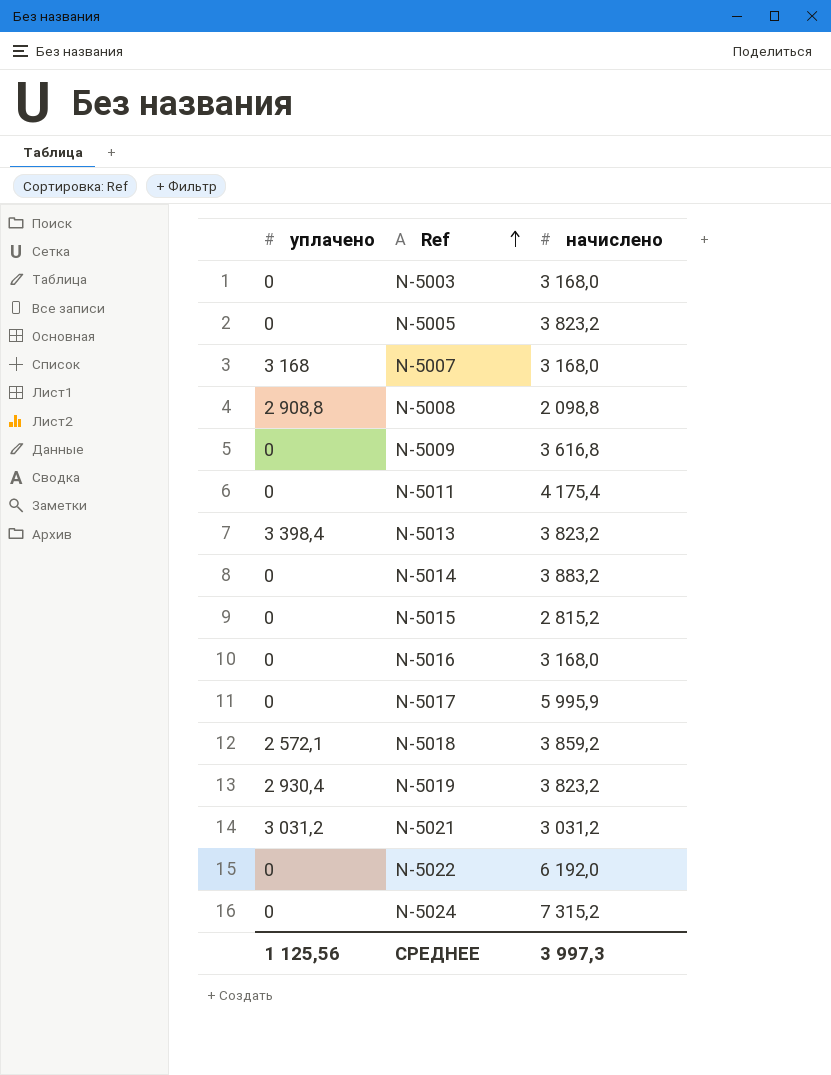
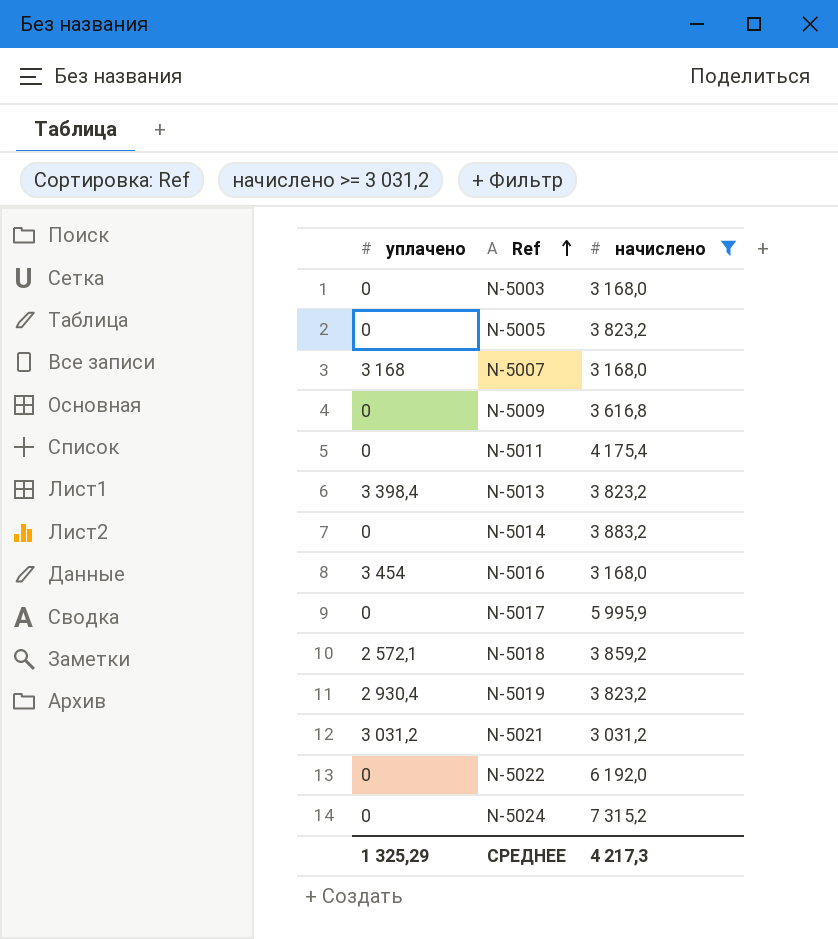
filter: none -> начислено >= 3 031,2
N-5016 | уплачено: 0 -> 3 454
СРЕДНЕЕ | уплачено: 1 125,56 -> 1 325,29
СРЕДНЕЕ | начислено: 3 997,3 -> 4 217,3

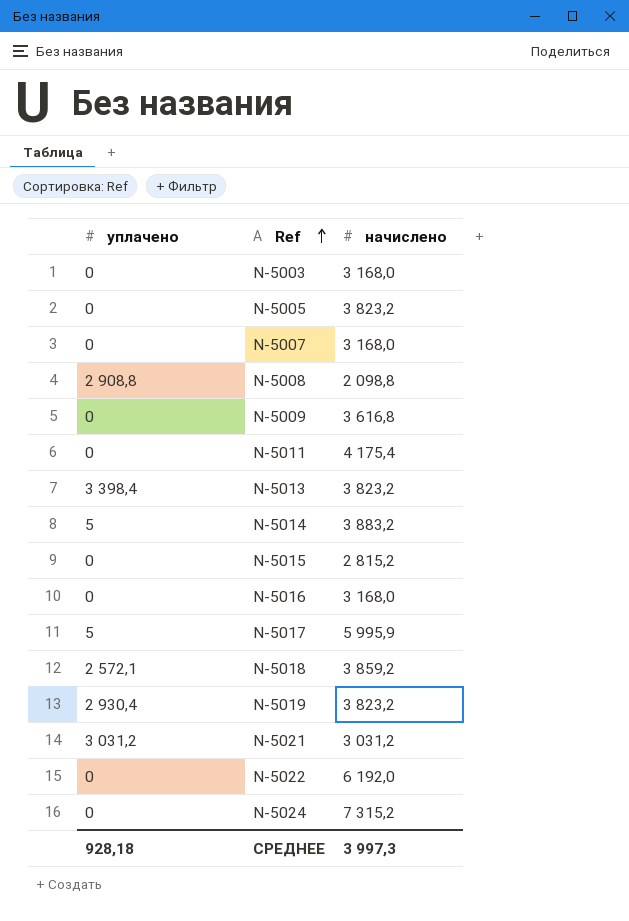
filter: начислено >= 3 031,2 -> none
N-5007 | уплачено: 3 168 -> 0
N-5014 | уплачено: 0 -> 5
N-5016 | уплачено: 3 454 -> 0
N-5017 | уплачено: 0 -> 5
СРЕДНЕЕ | уплачено: 1 325,29 -> 928,18
СРЕДНЕЕ | начислено: 4 217,3 -> 3 997,3

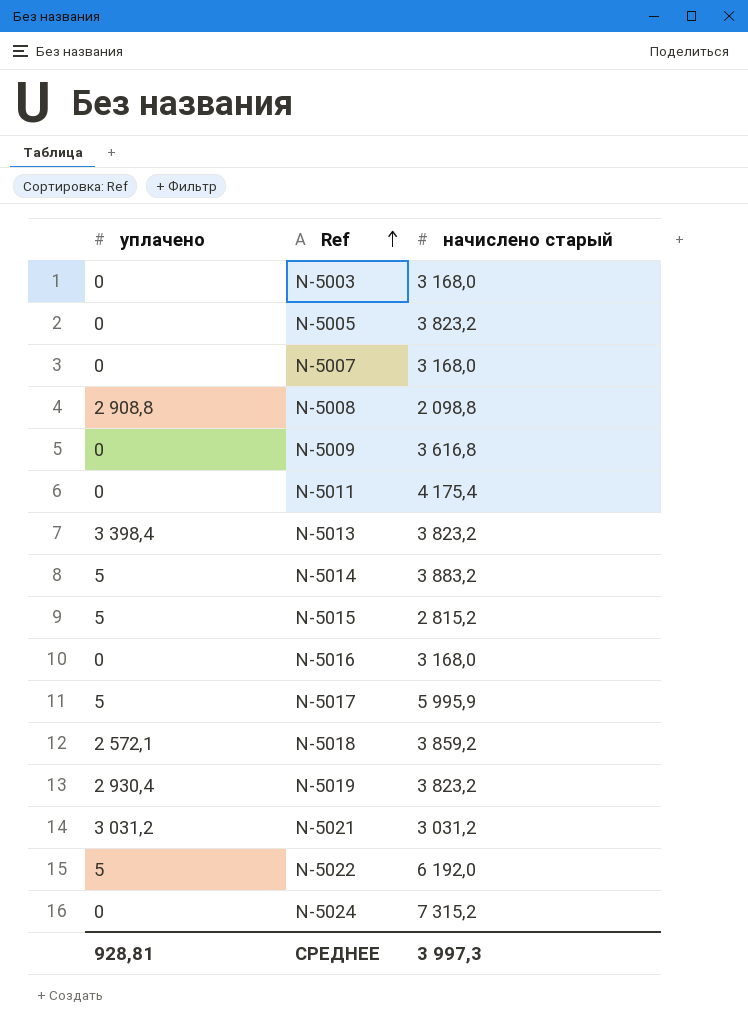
column name: начислено -> начислено старый
N-5015 | уплачено: 0 -> 5
N-5022 | уплачено: 0 -> 5
СРЕДНЕЕ | уплачено: 928,18 -> 928,81

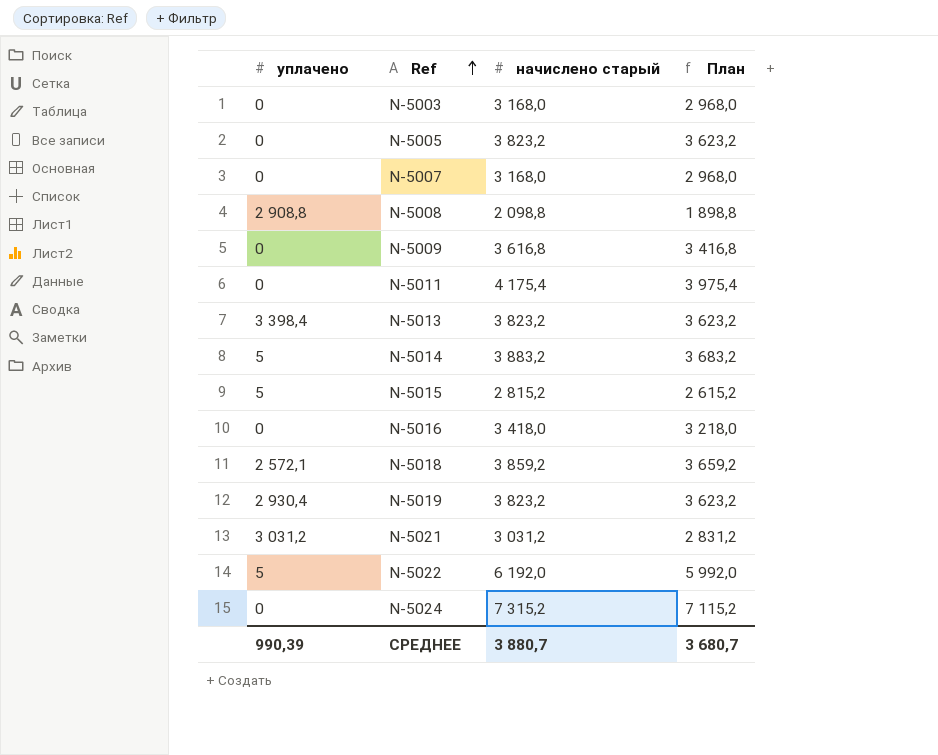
column План | formula: none -> [начислено старый] - 200
row N-5017: 5 | 5 995,9 -> none
N-5016 | начислено старый: 3 168,0 -> 3 418,0
СРЕДНЕЕ | уплачено: 928,81 -> 990,39
СРЕДНЕЕ | начислено старый: 3 997,3 -> 3 880,7

